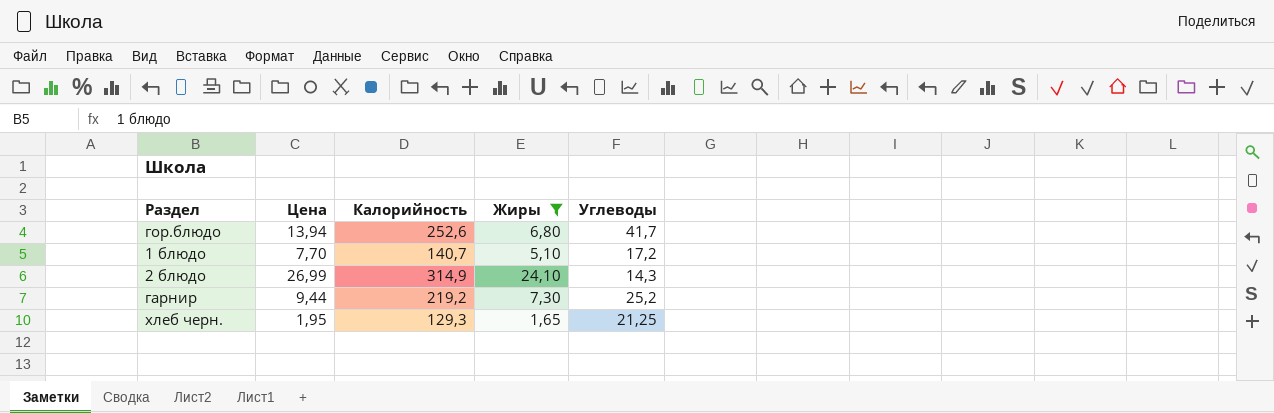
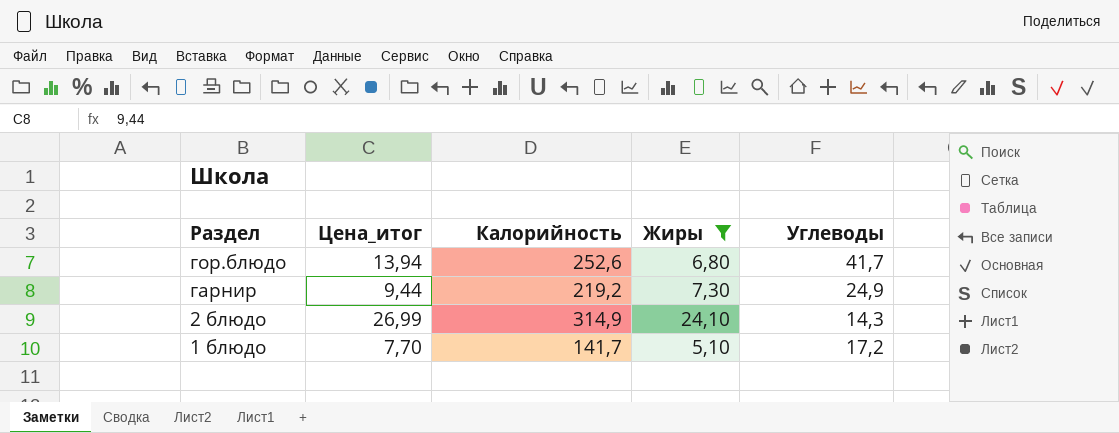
row order: none -> Раздел descending
column name: Цена -> Цена_итог
row хлеб черн.: 1,95 | 129,3 | 1,65 | 21,25 -> none
гарнир | Углеводы: 25,2 -> 24,9
1 блюдо | Калорийность: 140,7 -> 141,7

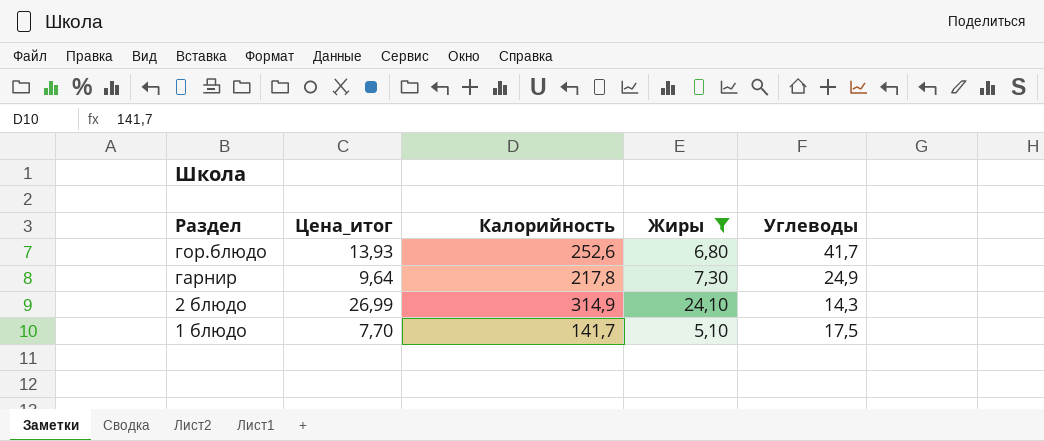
гор.блюдо | Цена_итог: 13,94 -> 13,93
гарнир | Цена_итог: 9,44 -> 9,64
гарнир | Калорийность: 219,2 -> 217,8
1 блюдо | Углеводы: 17,2 -> 17,5

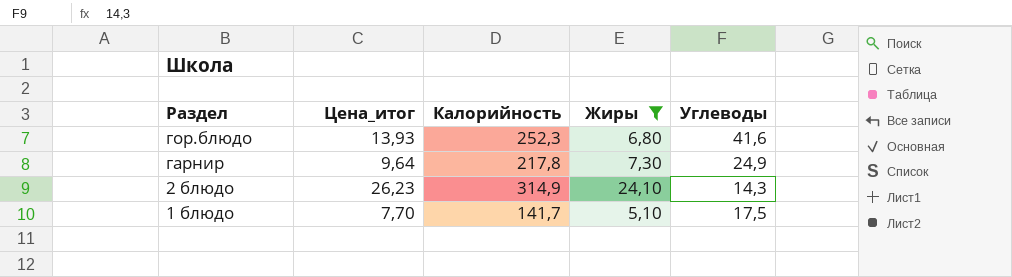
гор.блюдо | Калорийность: 252,6 -> 252,3
гор.блюдо | Углеводы: 41,7 -> 41,6
2 блюдо | Цена_итог: 26,99 -> 26,23

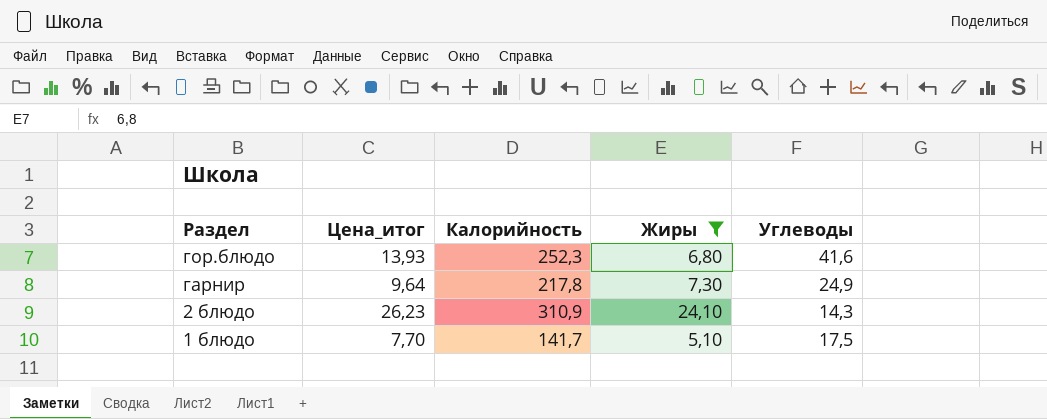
2 блюдо | Калорийность: 314,9 -> 310,9

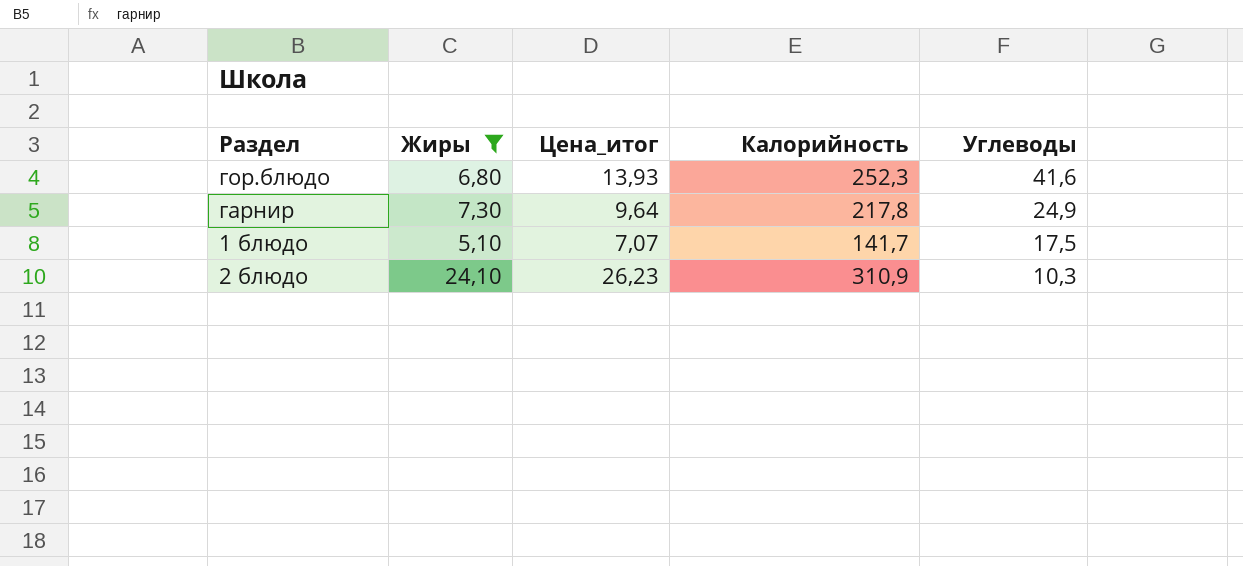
row order: Раздел descending -> Углеводы descending
column Жиры | position: 4 -> 2
1 блюдо | Цена_итог: 7,70 -> 7,07
2 блюдо | Углеводы: 14,3 -> 10,3

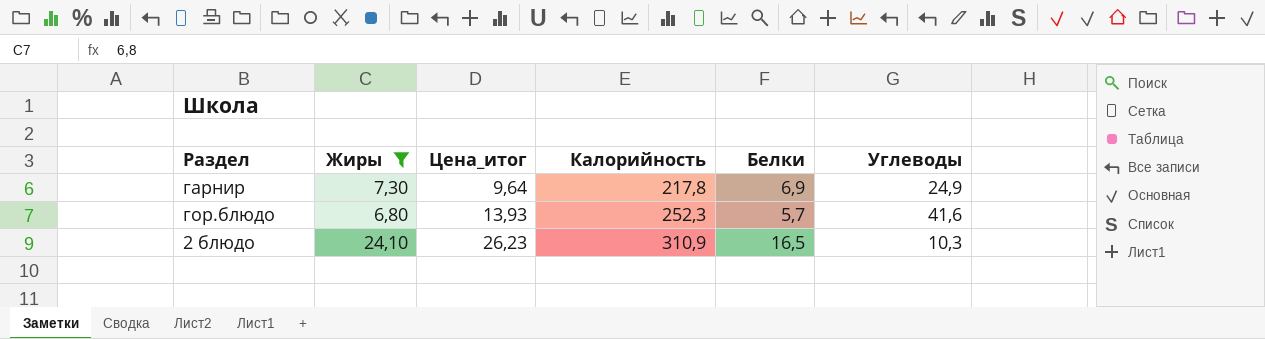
row order: Углеводы descending -> Цена_итог ascending
column Белки | position: none -> 5
row 1 блюдо: 5,10 | 7,07 | 141,7 | 17,5 -> none

